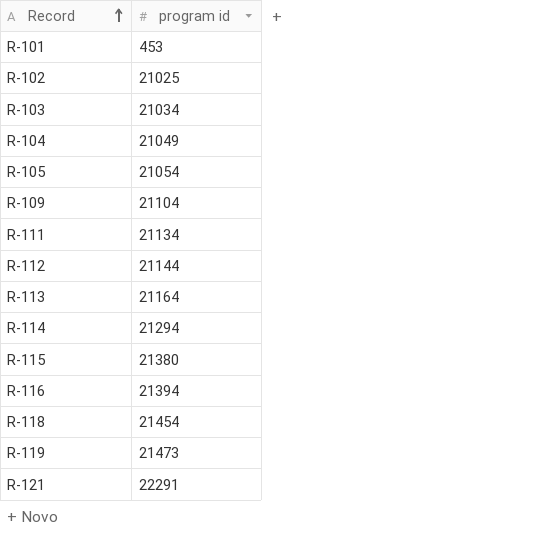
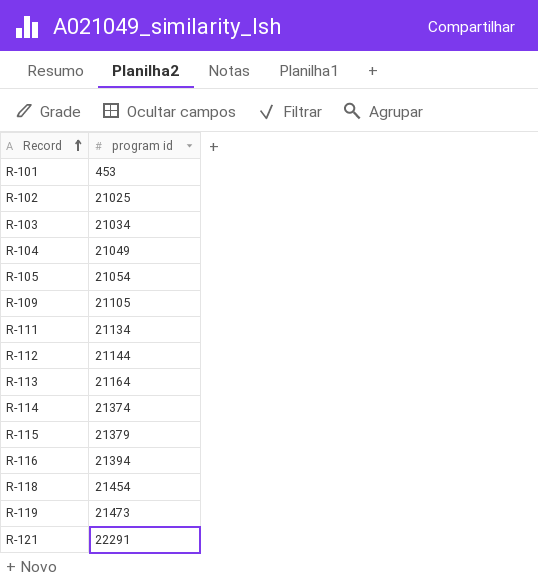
R-109 | program id: 21104 -> 21105
R-114 | program id: 21294 -> 21374
R-115 | program id: 21380 -> 21379

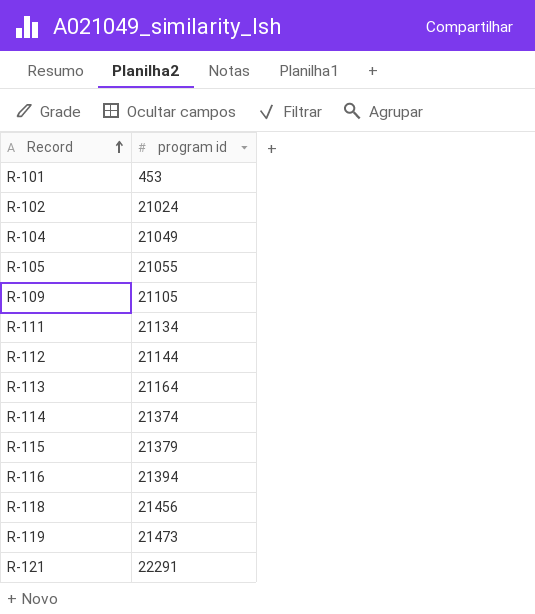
row R-103: 21034 -> none
R-102 | program id: 21025 -> 21024
R-105 | program id: 21054 -> 21055
R-118 | program id: 21454 -> 21456

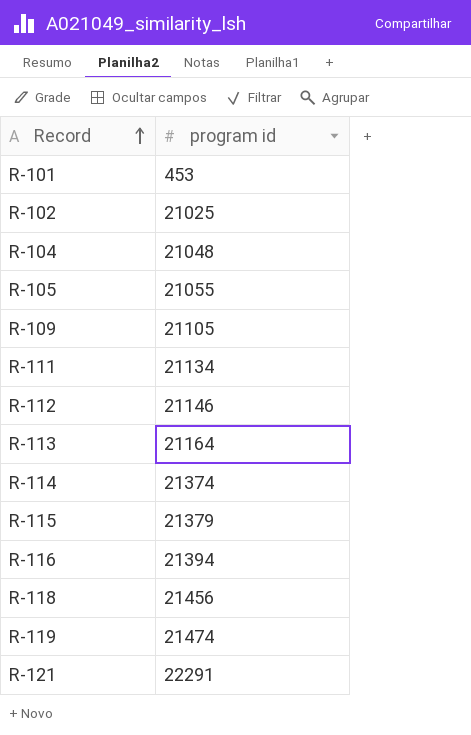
R-102 | program id: 21024 -> 21025
R-104 | program id: 21049 -> 21048
R-112 | program id: 21144 -> 21146
R-119 | program id: 21473 -> 21474

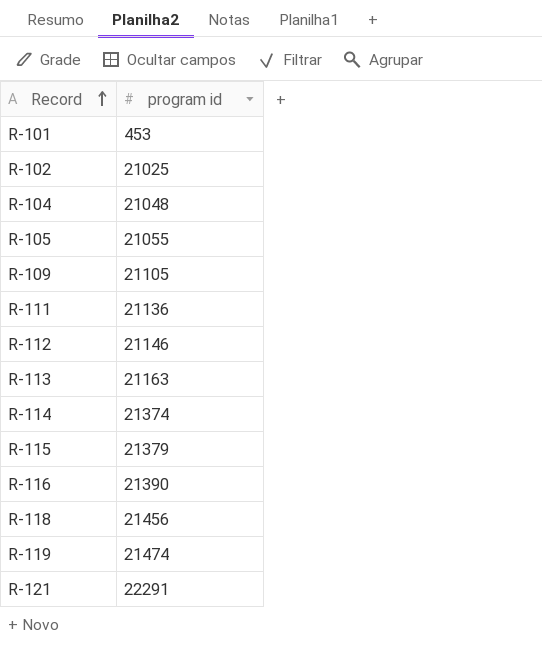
R-111 | program id: 21134 -> 21136
R-113 | program id: 21164 -> 21163
R-116 | program id: 21394 -> 21390

